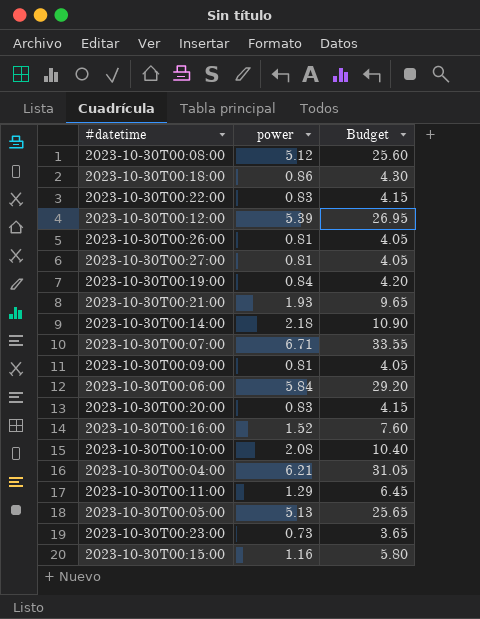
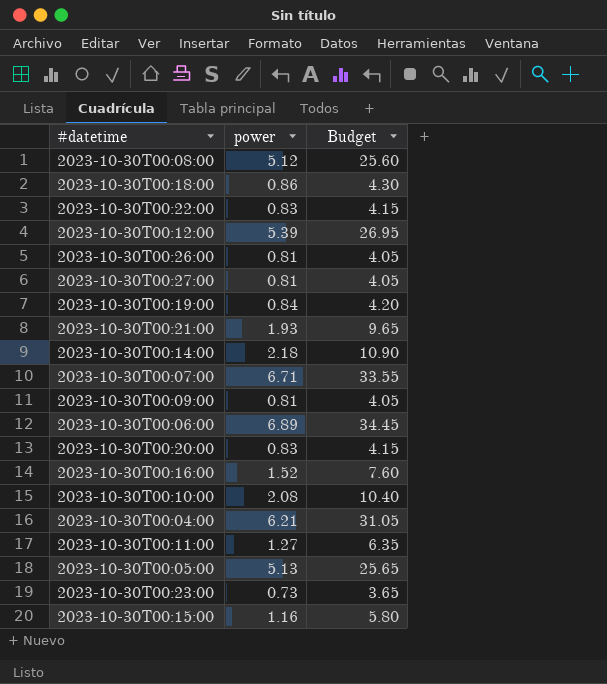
2023-10-30T00:06:00 | power: 5.84 -> 6.89
2023-10-30T00:06:00 | Budget: 29.20 -> 34.45
2023-10-30T00:11:00 | power: 1.29 -> 1.27
2023-10-30T00:11:00 | Budget: 6.45 -> 6.35

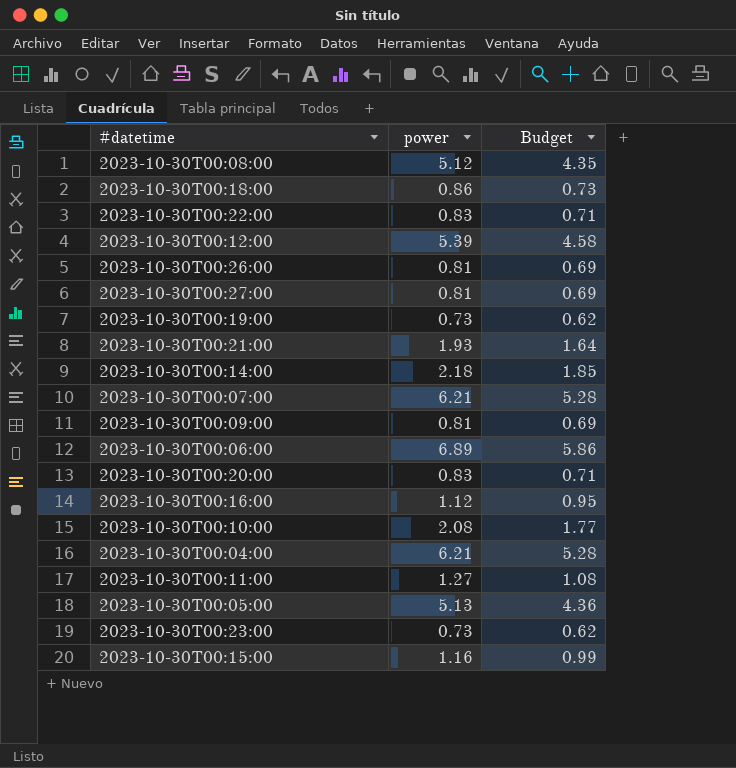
column Budget | formula: [power] * 5 -> [power] * 0.85
2023-10-30T00:19:00 | power: 0.84 -> 0.73
2023-10-30T00:07:00 | power: 6.71 -> 6.21
2023-10-30T00:16:00 | power: 1.52 -> 1.12

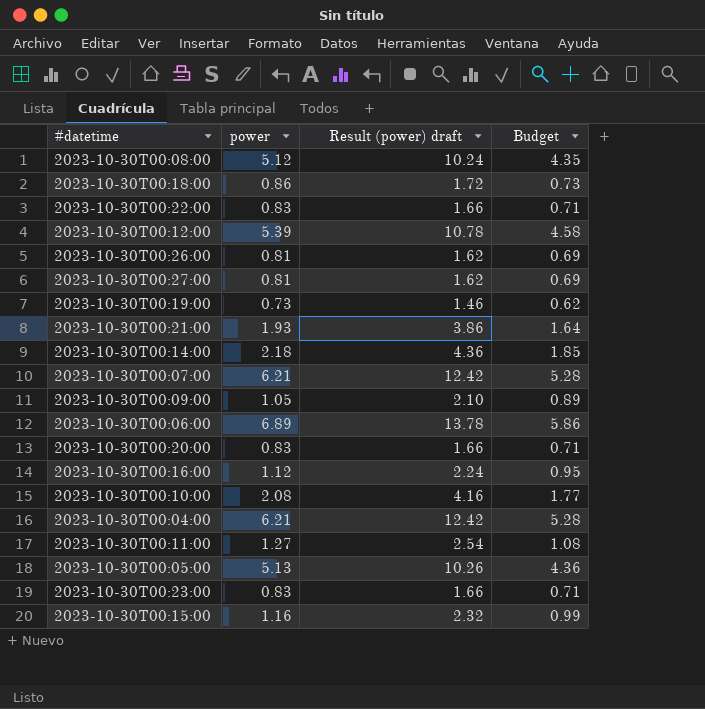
column Result (power) draft | formula: none -> [power] * 2
2023-10-30T00:09:00 | power: 0.81 -> 1.05
2023-10-30T00:09:00 | Budget: 0.69 -> 0.89
2023-10-30T00:23:00 | power: 0.73 -> 0.83
2023-10-30T00:23:00 | Budget: 0.62 -> 0.71

